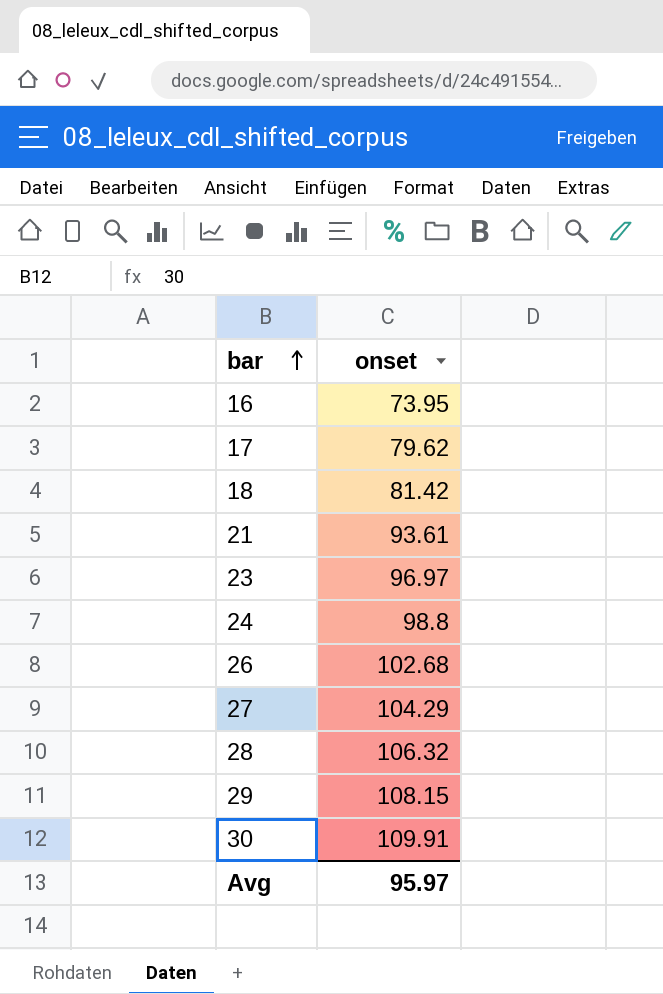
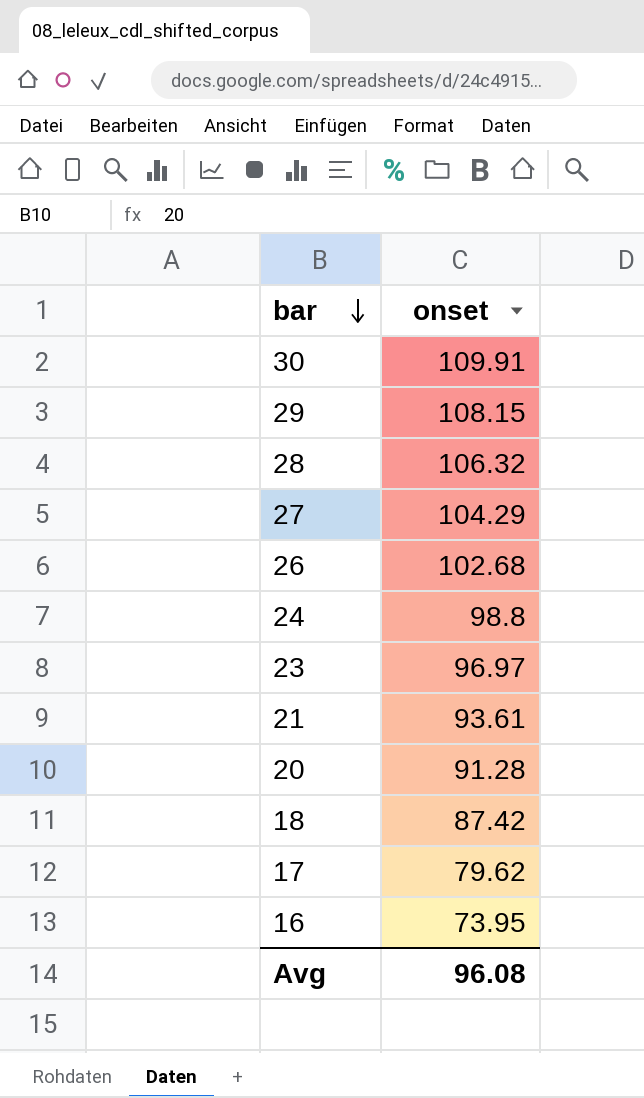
row order: bar ascending -> bar descending
row 20: none -> 91.28
18 | onset: 81.42 -> 87.42
Avg | onset: 95.97 -> 96.08

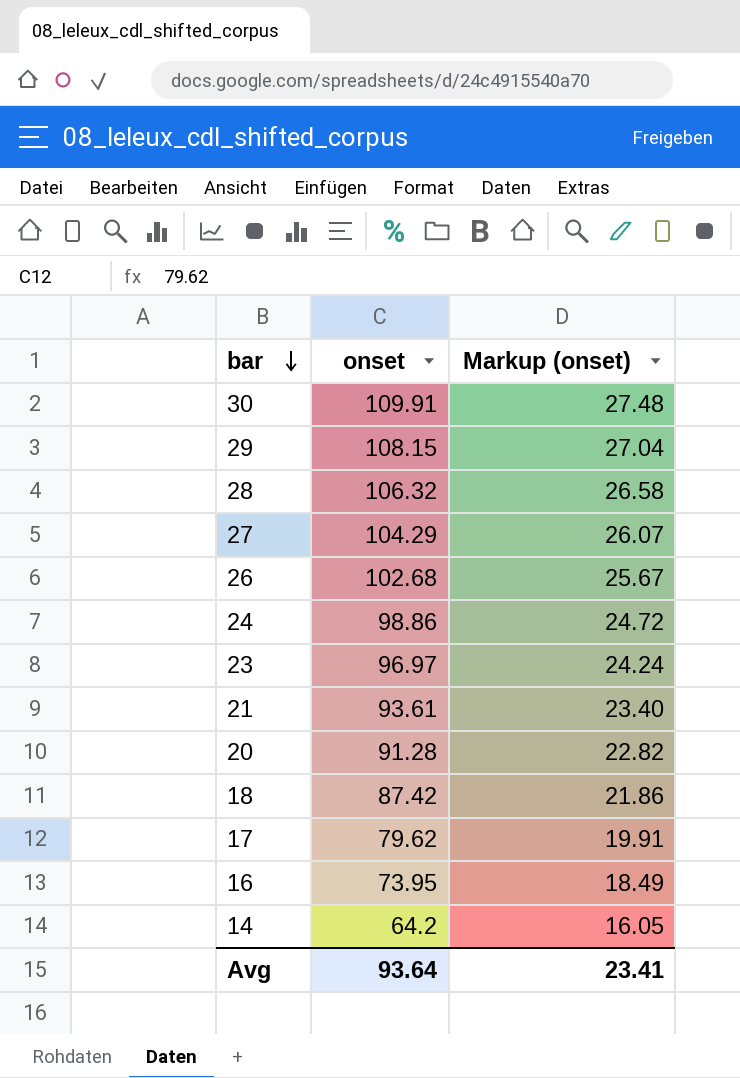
column Markup (onset) | formula: none -> [onset] * 0.25
24 | onset: 98.8 -> 98.86
row 14: none -> 64.2 | 16.05
Avg | onset: 96.08 -> 93.64

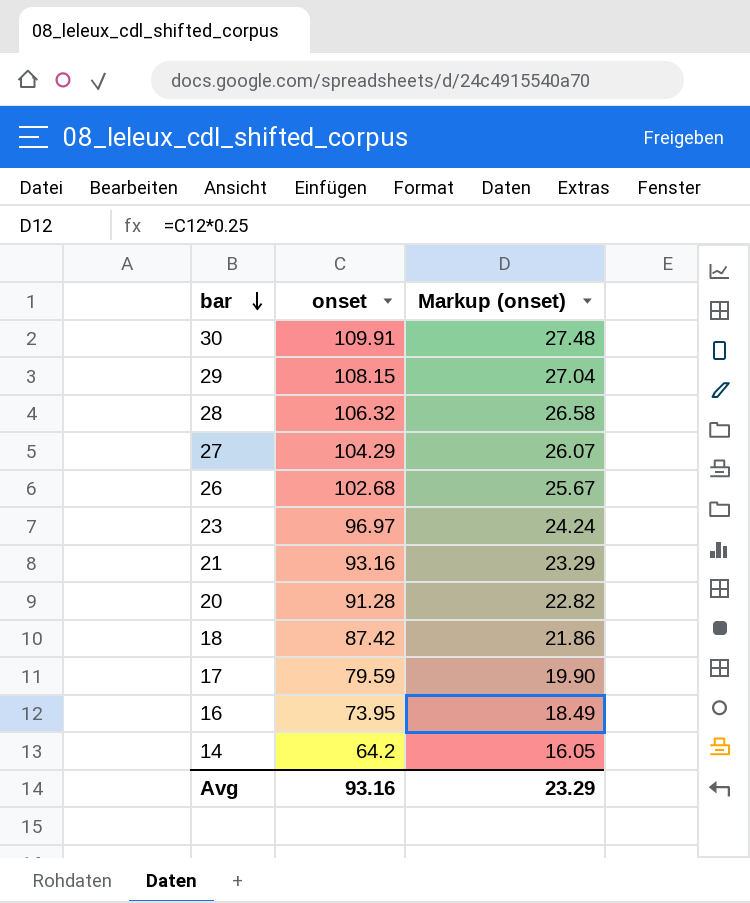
row 24: 98.86 | 24.72 -> none
21 | onset: 93.61 -> 93.16
21 | Markup (onset): 23.40 -> 23.29
17 | onset: 79.62 -> 79.59
17 | Markup (onset): 19.91 -> 19.90
Avg | onset: 93.64 -> 93.16
Avg | Markup (onset): 23.41 -> 23.29

